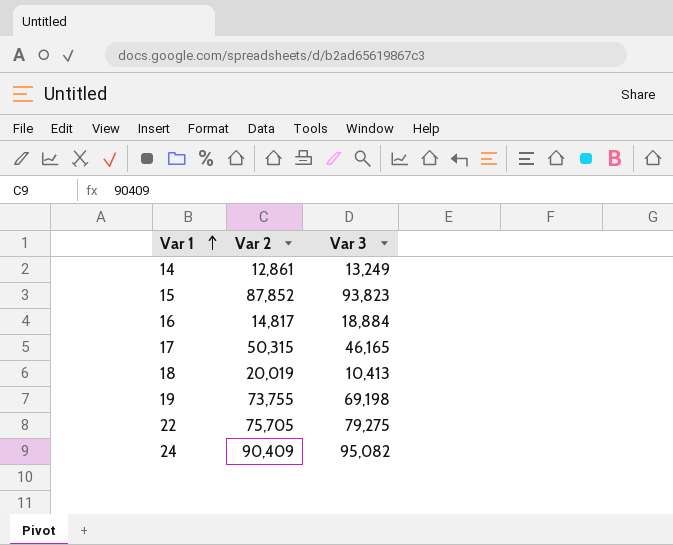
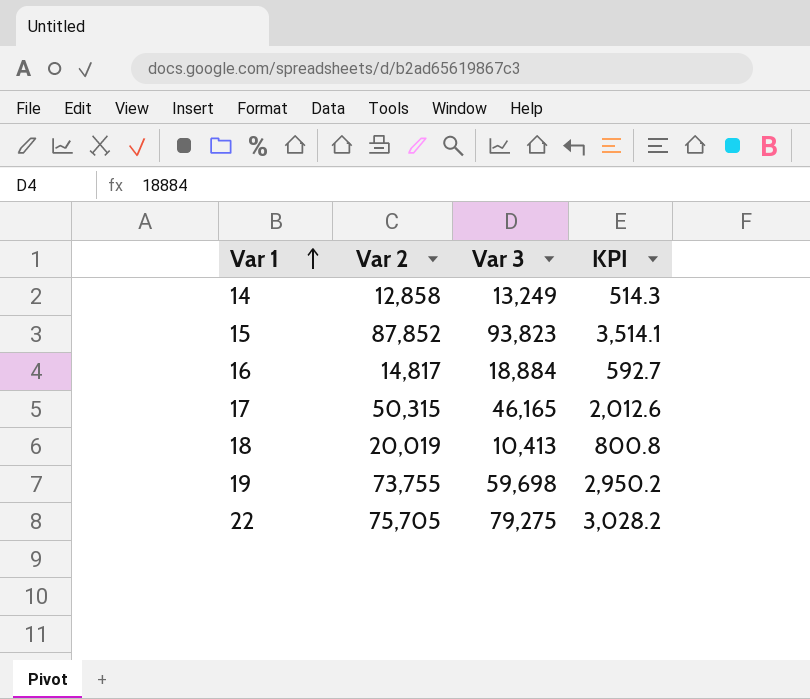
column KPI | formula: none -> [Var 2] * 0.04
row 24: 90,409 | 95,082 -> none
14 | Var 2: 12,861 -> 12,858
19 | Var 3: 69,198 -> 59,698

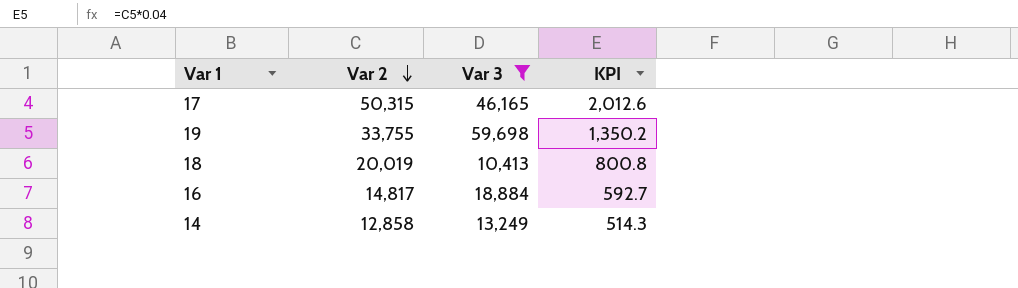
filter: none -> Var 3 <= 59,698
row order: Var 1 ascending -> Var 2 descending
19 | Var 2: 73,755 -> 33,755
19 | KPI: 2,950.2 -> 1,350.2

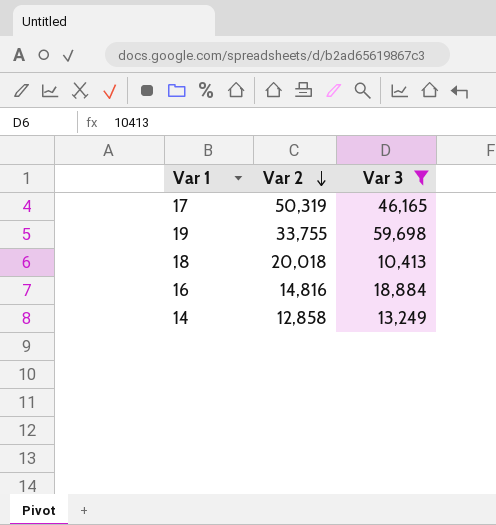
column KPI | formula: [Var 2] * 0.04 -> none
17 | Var 2: 50,315 -> 50,319
18 | Var 2: 20,019 -> 20,018
16 | Var 2: 14,817 -> 14,816

